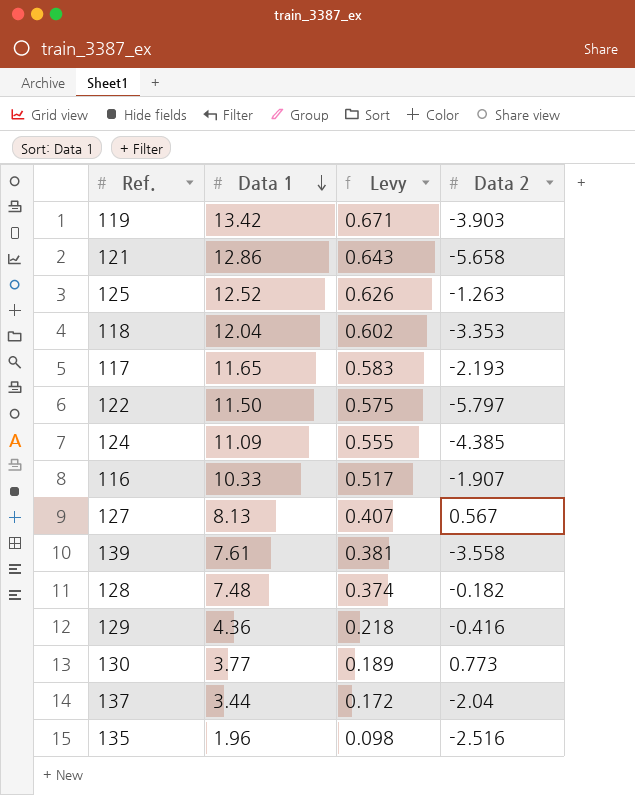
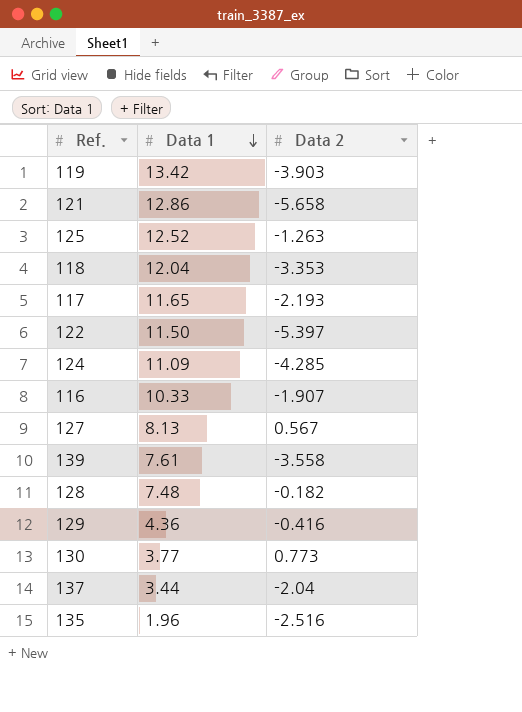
column Levy | formula: [Data 1] * 0.05 -> none
122 | Data 2: -5.797 -> -5.397
124 | Data 2: -4.385 -> -4.285

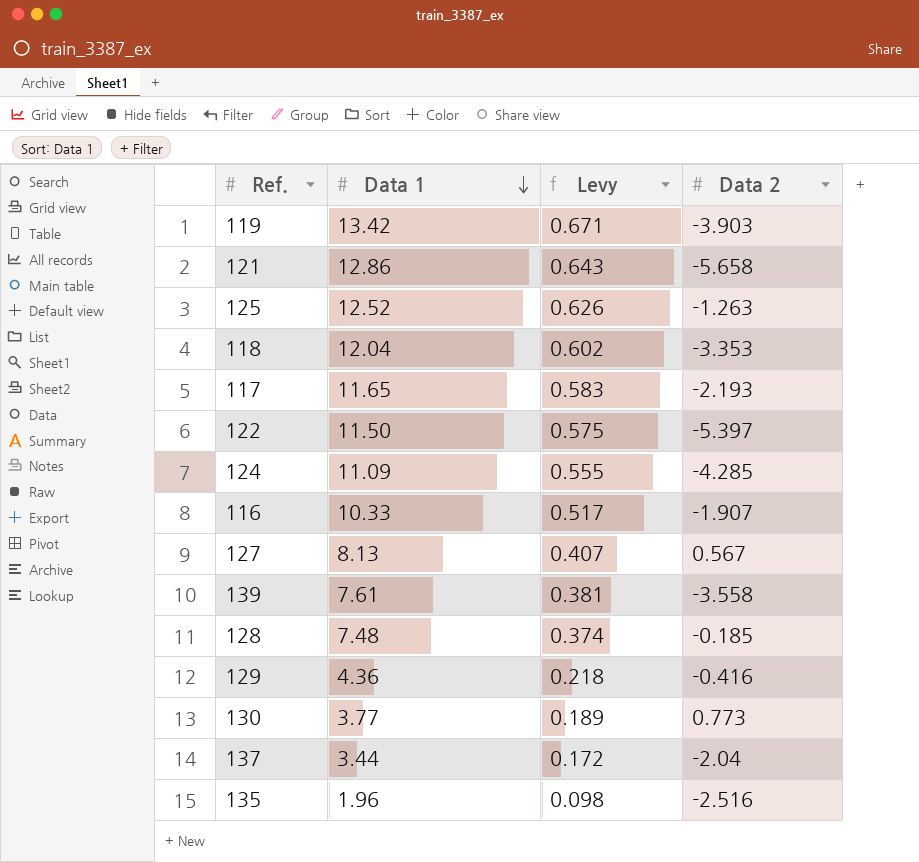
column Levy | formula: none -> [Data 1] * 0.05
128 | Data 2: -0.182 -> -0.185

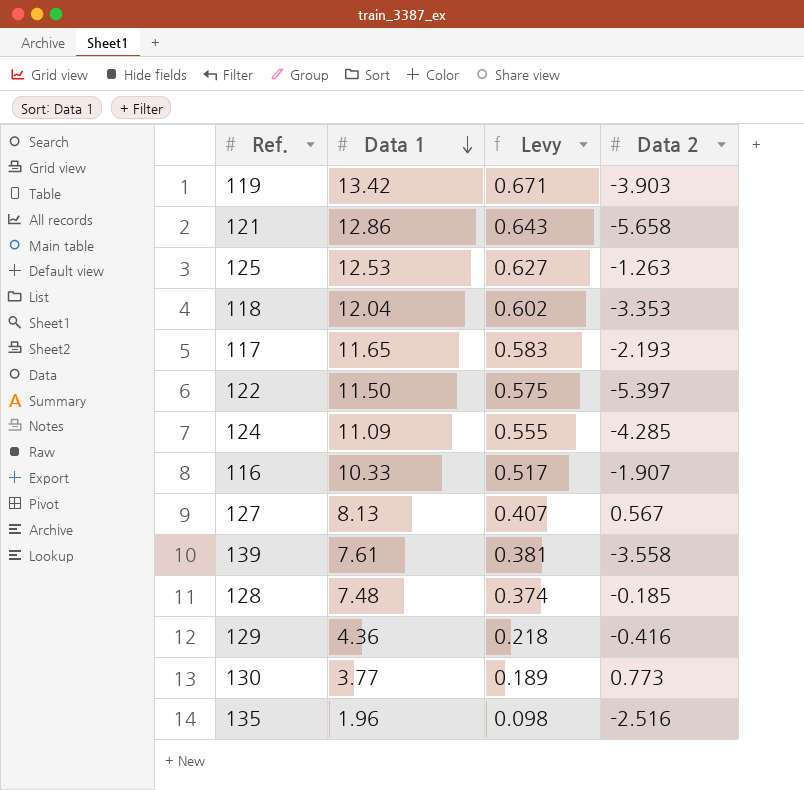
row 137: 3.44 | 0.172 | -2.04 -> none
125 | Data 1: 12.52 -> 12.53
125 | Levy: 0.626 -> 0.627

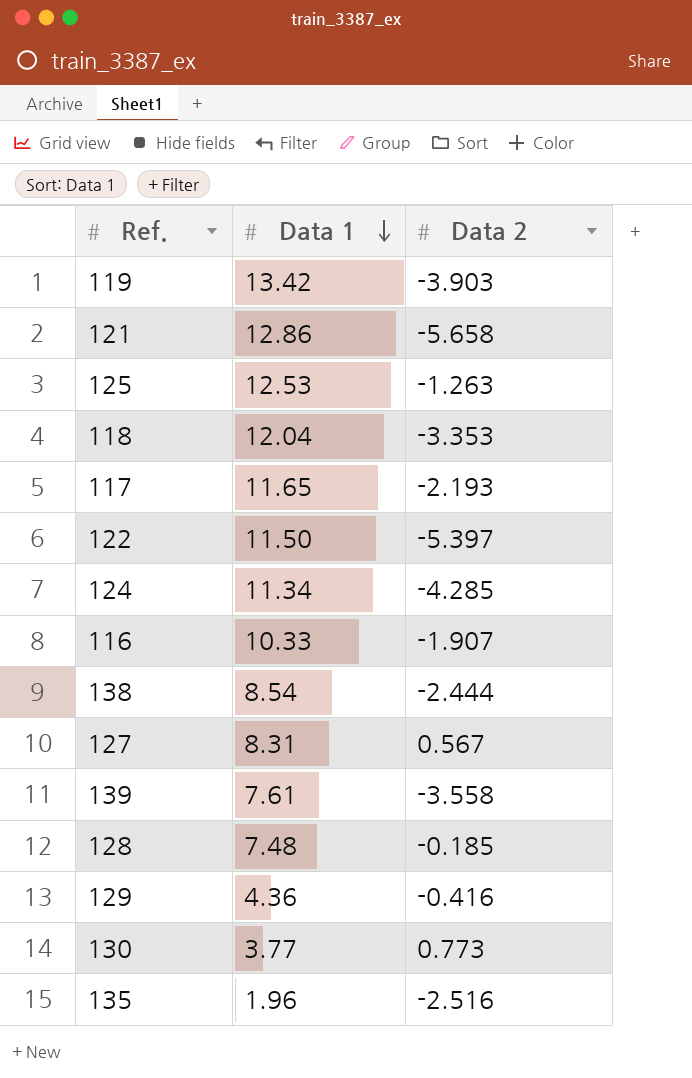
column Levy | formula: [Data 1] * 0.05 -> none
124 | Data 1: 11.09 -> 11.34
row 138: none -> 8.54 | -2.444
127 | Data 1: 8.13 -> 8.31

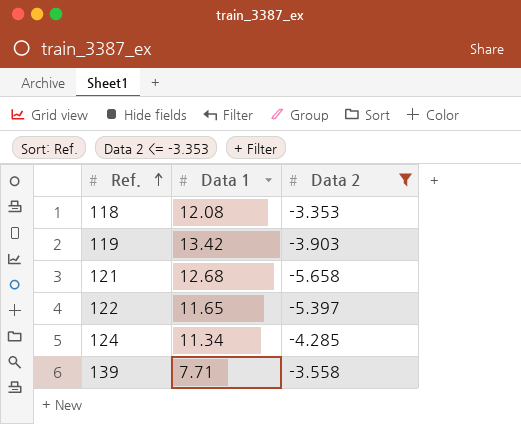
filter: none -> Data 2 <= -3.353
row order: Data 1 descending -> Ref. ascending
118 | Data 1: 12.04 -> 12.08
121 | Data 1: 12.86 -> 12.68
122 | Data 1: 11.50 -> 11.65
139 | Data 1: 7.61 -> 7.71

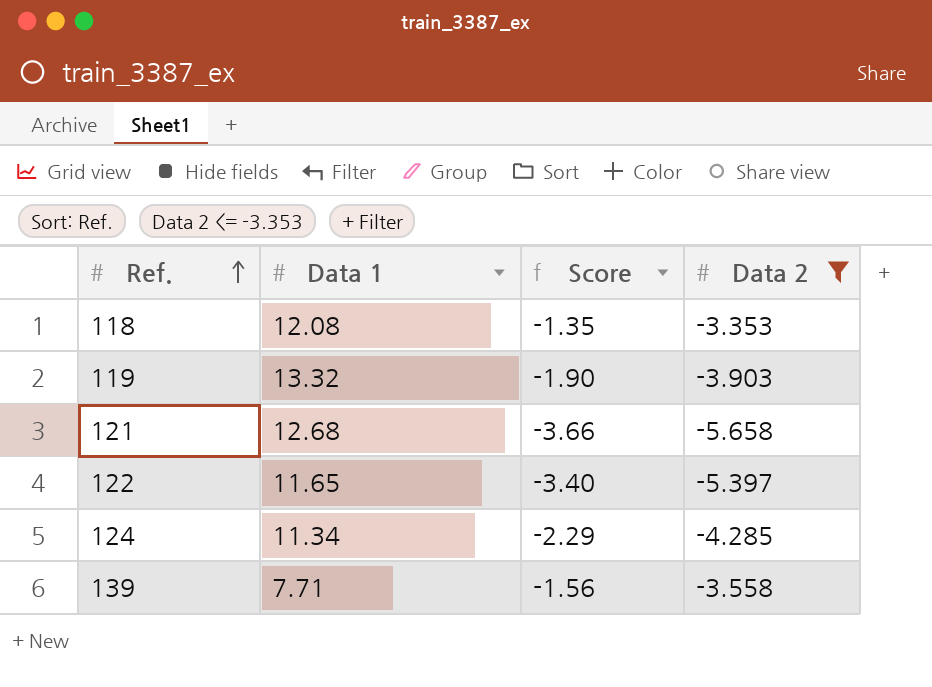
column Score | formula: none -> [Data 2] + 2
119 | Data 1: 13.42 -> 13.32

